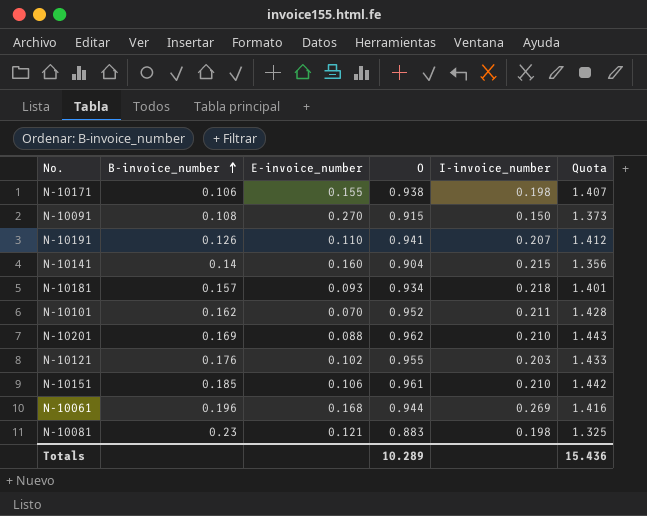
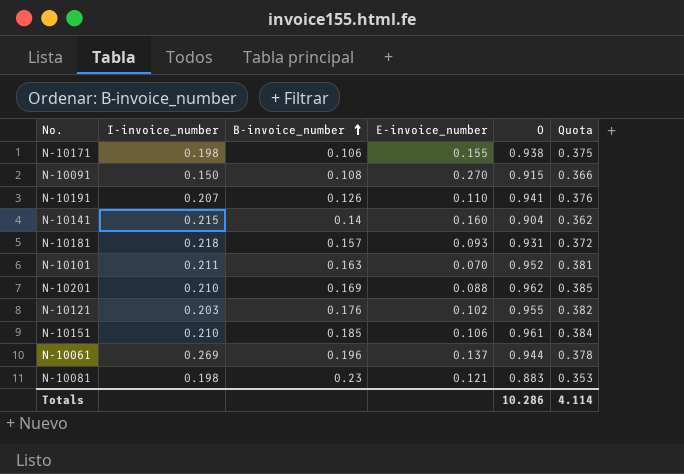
column I-invoice_number | position: 5 -> 2
column Quota | formula: [O] * 1.5 -> [O] * 0.4
N-10181 | O: 0.934 -> 0.931
N-10101 | B-invoice_number: 0.162 -> 0.163
N-10061 | E-invoice_number: 0.168 -> 0.137
Totals | O: 10.289 -> 10.286
Totals | Quota: 15.436 -> 4.114

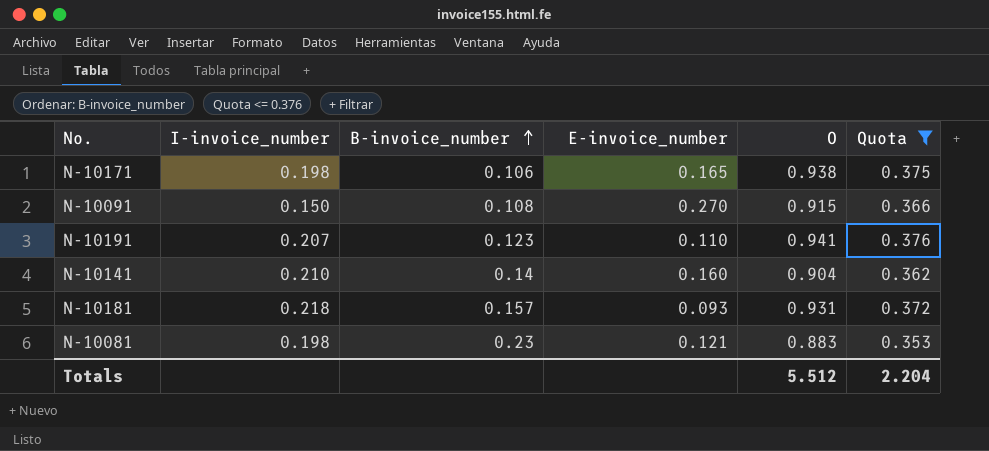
filter: none -> Quota <= 0.376
N-10171 | E-invoice_number: 0.155 -> 0.165
N-10191 | B-invoice_number: 0.126 -> 0.123
N-10141 | I-invoice_number: 0.215 -> 0.210
Totals | O: 10.286 -> 5.512
Totals | Quota: 4.114 -> 2.204

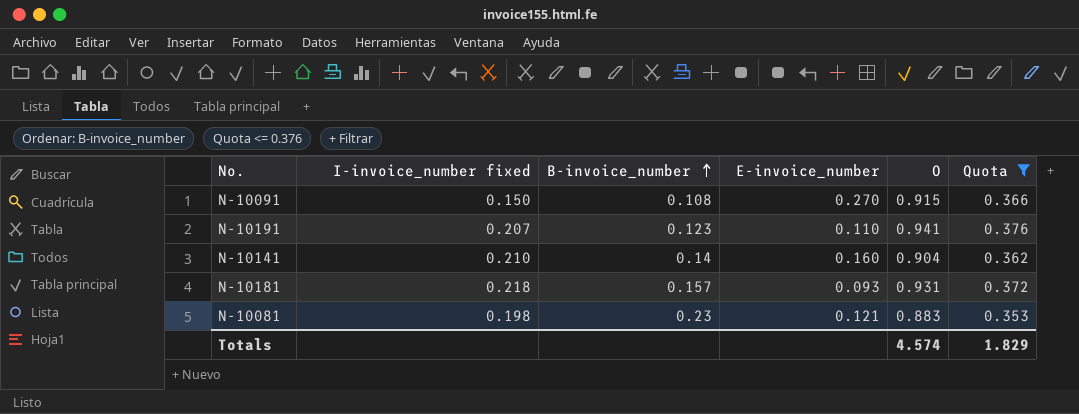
column name: I-invoice_number -> I-invoice_number fixed
row N-10171: 0.198 | 0.106 | 0.165 | 0.938 | 0.375 -> none
Totals | O: 5.512 -> 4.574
Totals | Quota: 2.204 -> 1.829

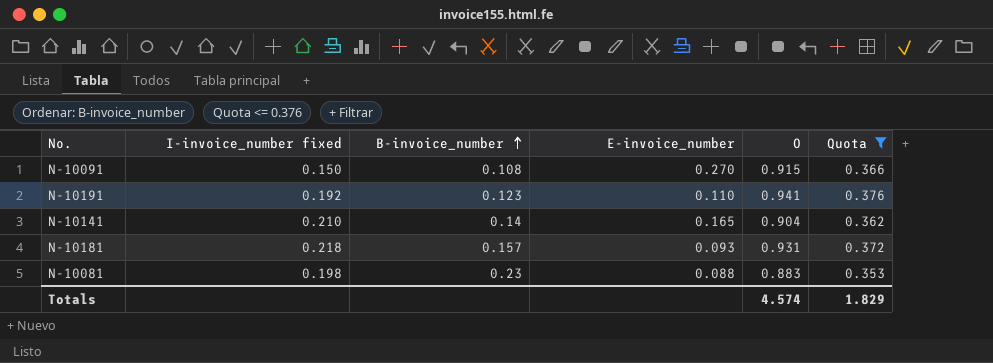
N-10191 | I-invoice_number fixed: 0.207 -> 0.192
N-10141 | E-invoice_number: 0.160 -> 0.165
N-10081 | E-invoice_number: 0.121 -> 0.088

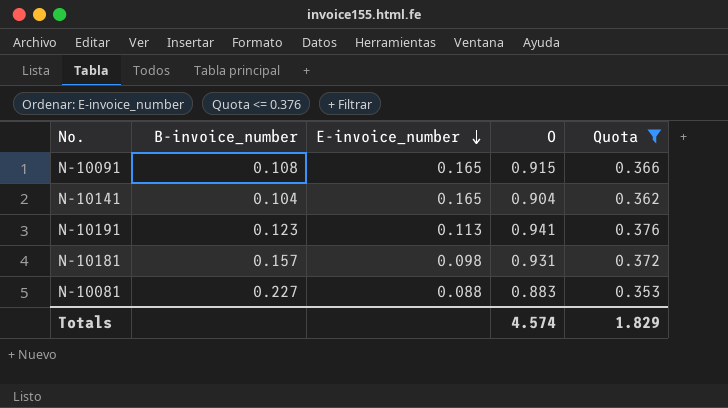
row order: B-invoice_number ascending -> E-invoice_number descending
column I-invoice_number fixed | position: 2 -> none
N-10091 | E-invoice_number: 0.270 -> 0.165
N-10141 | B-invoice_number: 0.14 -> 0.104
N-10191 | E-invoice_number: 0.110 -> 0.113
N-10181 | E-invoice_number: 0.093 -> 0.098
N-10081 | B-invoice_number: 0.23 -> 0.227

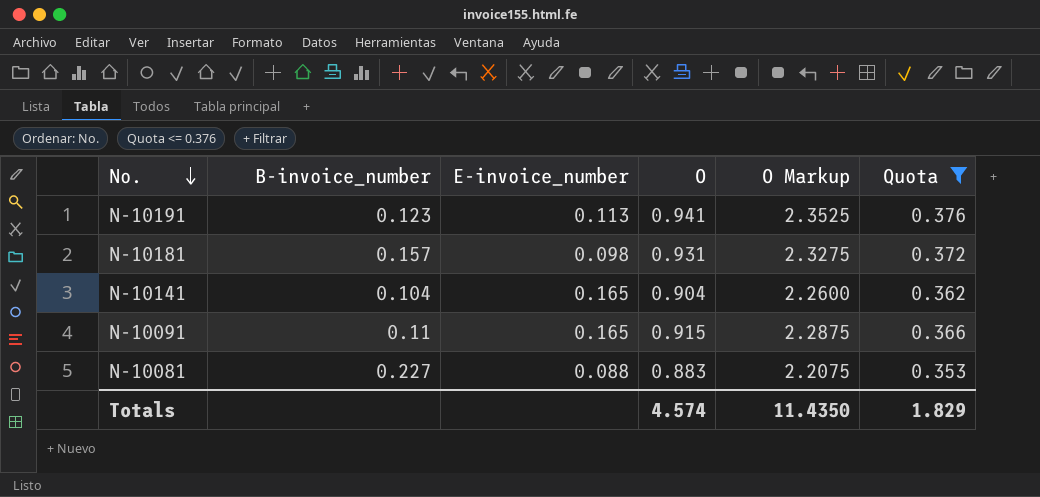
row order: E-invoice_number descending -> No. descending
column O Markup | formula: none -> [O] * 2.5
N-10091 | B-invoice_number: 0.108 -> 0.11

